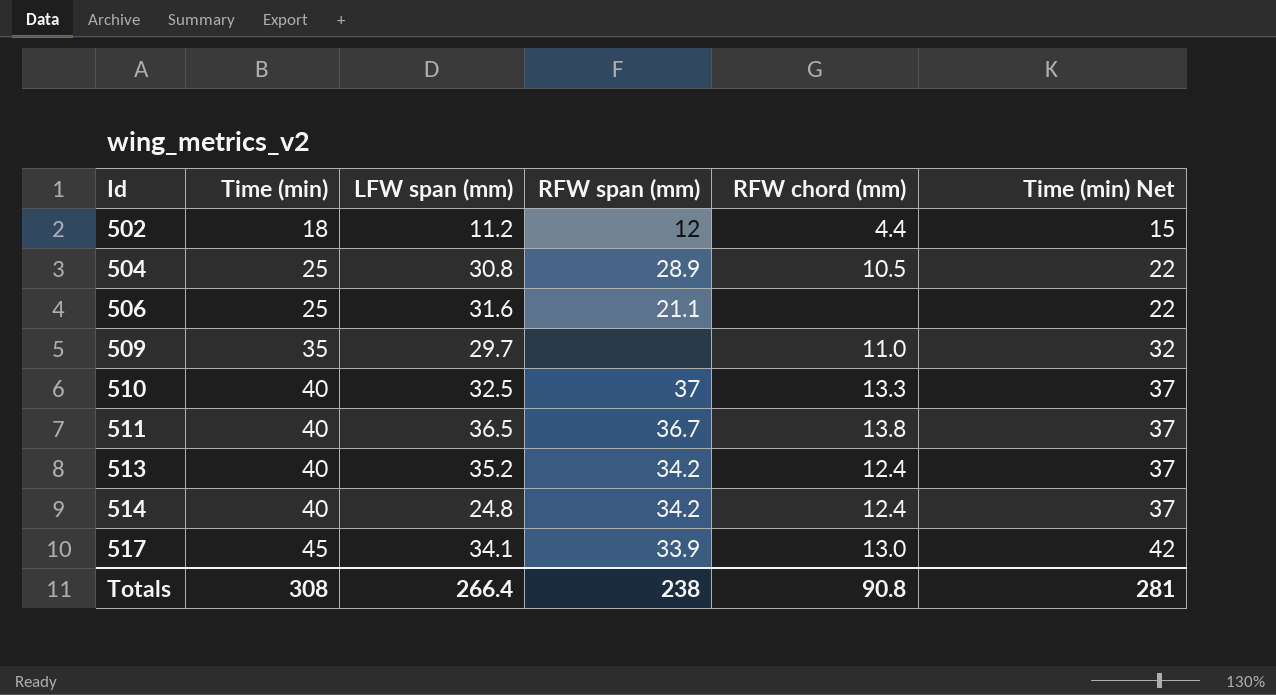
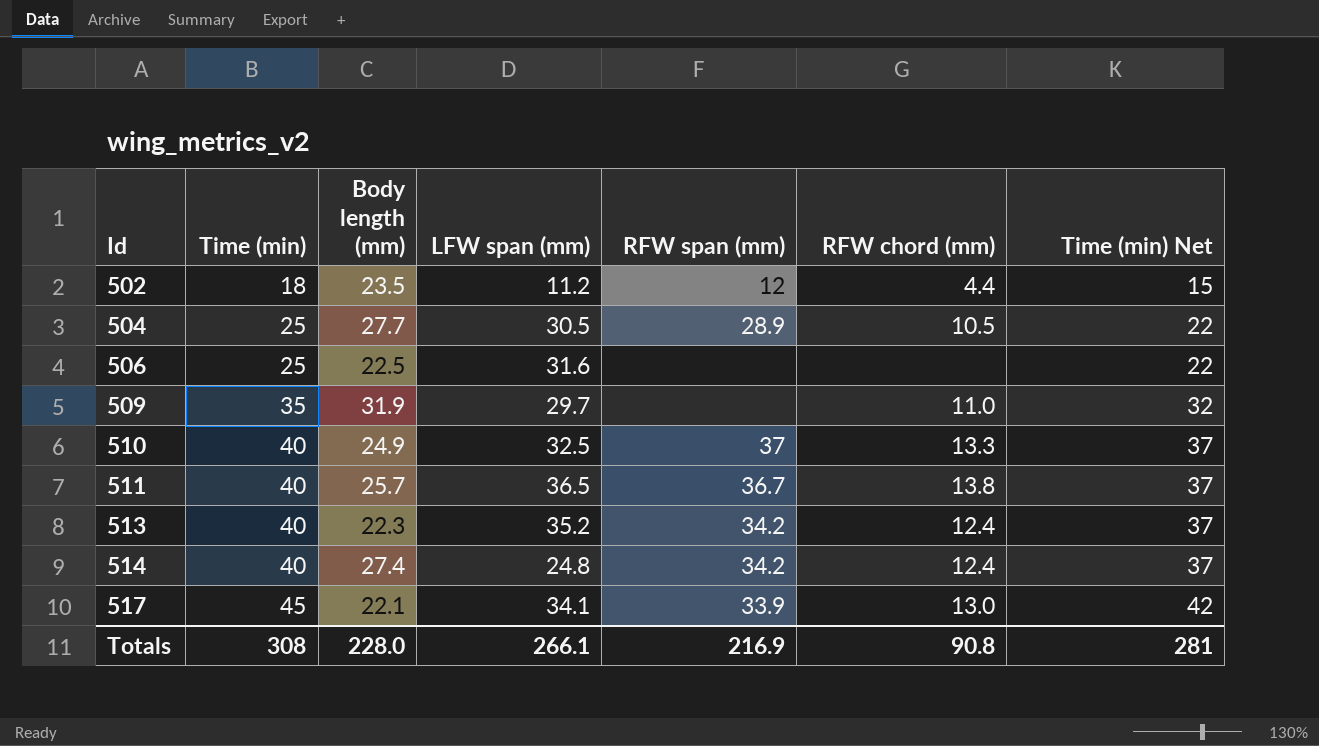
column Body length (mm) | position: none -> 3
504 | LFW span (mm): 30.8 -> 30.5
506 | RFW span (mm): 21.1 -> none
Totals | LFW span (mm): 266.4 -> 266.1
Totals | RFW span (mm): 238 -> 216.9

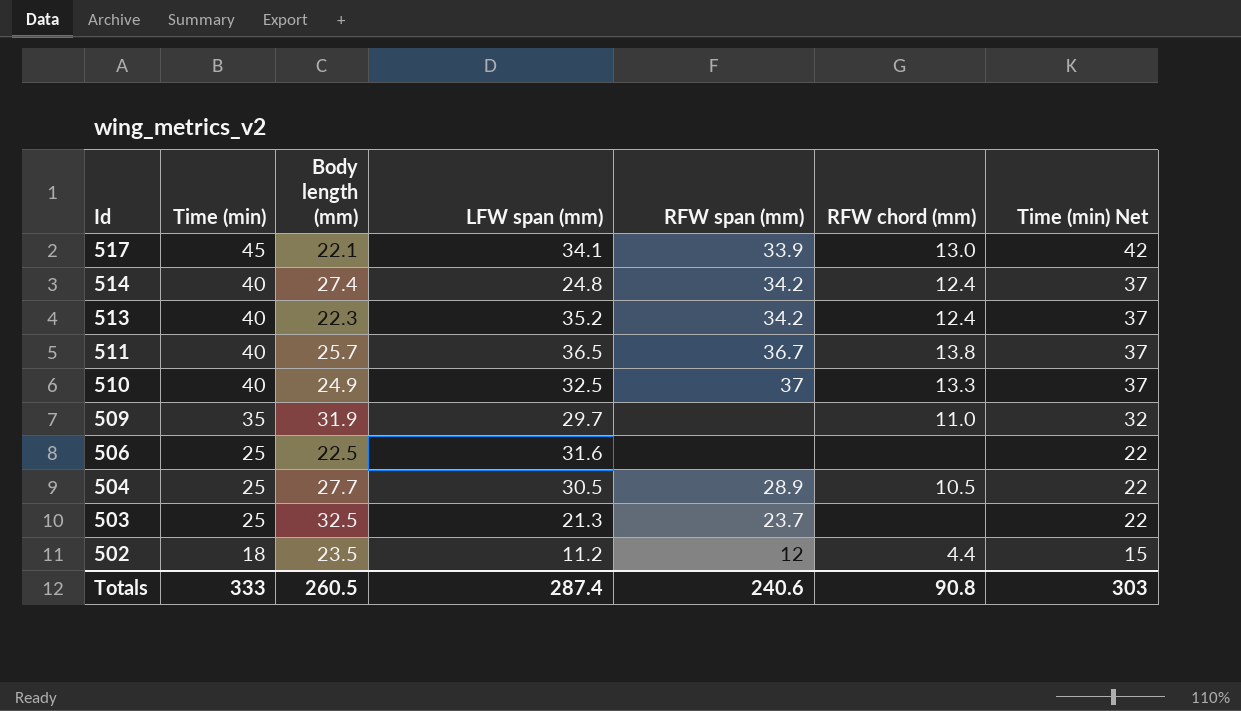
row order: Id ascending -> Id descending
row 503: none -> 25 | 32.5 | 21.3 | 23.7 | none | 22
Totals | Time (min): 308 -> 333
Totals | Body length (mm): 228.0 -> 260.5
Totals | LFW span (mm): 266.1 -> 287.4
Totals | RFW span (mm): 216.9 -> 240.6
Totals | Time (min) Net: 281 -> 303

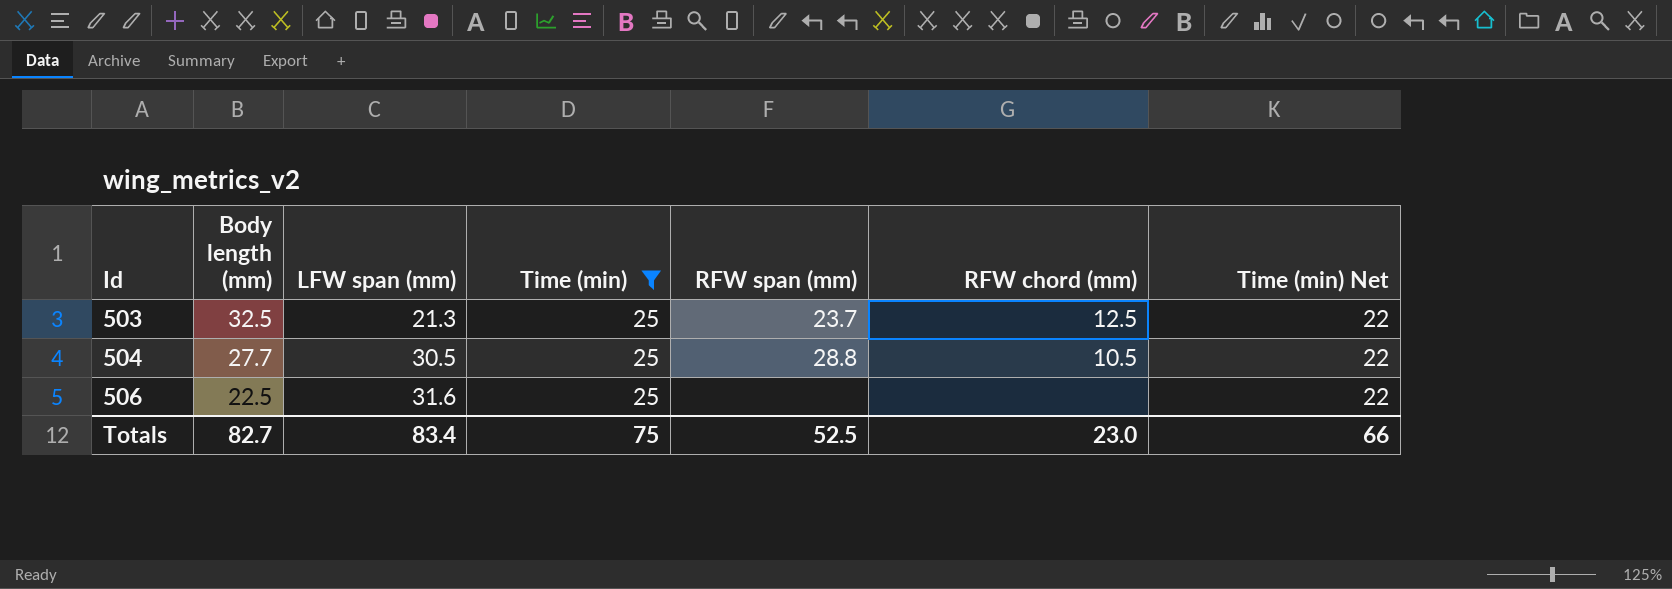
filter: none -> Time (min) = 25
row order: Id descending -> Id ascending
column Time (min) | position: 2 -> 4
503 | RFW chord (mm): none -> 12.5
504 | RFW span (mm): 28.9 -> 28.8
Totals | Body length (mm): 260.5 -> 82.7
Totals | LFW span (mm): 287.4 -> 83.4
Totals | Time (min): 333 -> 75
Totals | RFW span (mm): 240.6 -> 52.5
Totals | RFW chord (mm): 90.8 -> 23.0
Totals | Time (min) Net: 303 -> 66

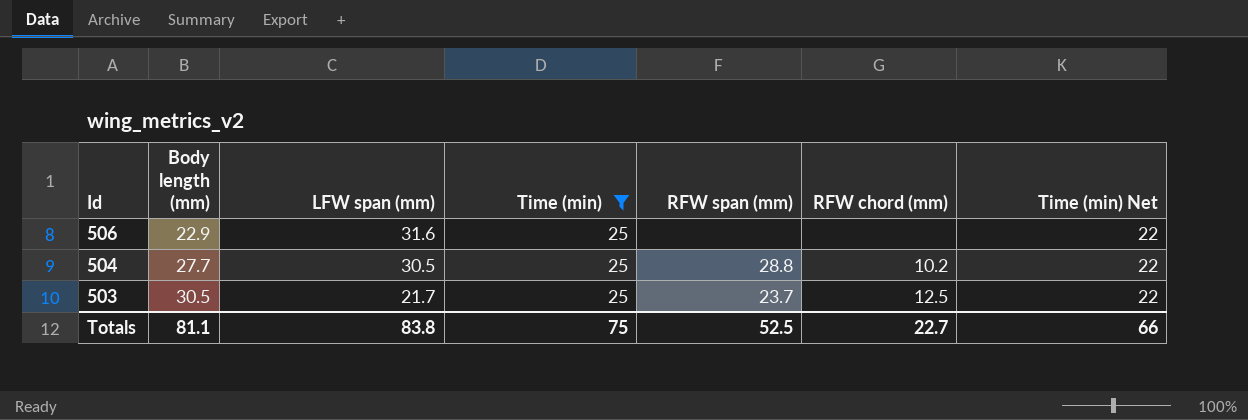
row order: Id ascending -> Id descending
506 | Body length (mm): 22.5 -> 22.9
504 | RFW chord (mm): 10.5 -> 10.2
503 | Body length (mm): 32.5 -> 30.5
503 | LFW span (mm): 21.3 -> 21.7
Totals | Body length (mm): 82.7 -> 81.1
Totals | LFW span (mm): 83.4 -> 83.8
Totals | RFW chord (mm): 23.0 -> 22.7

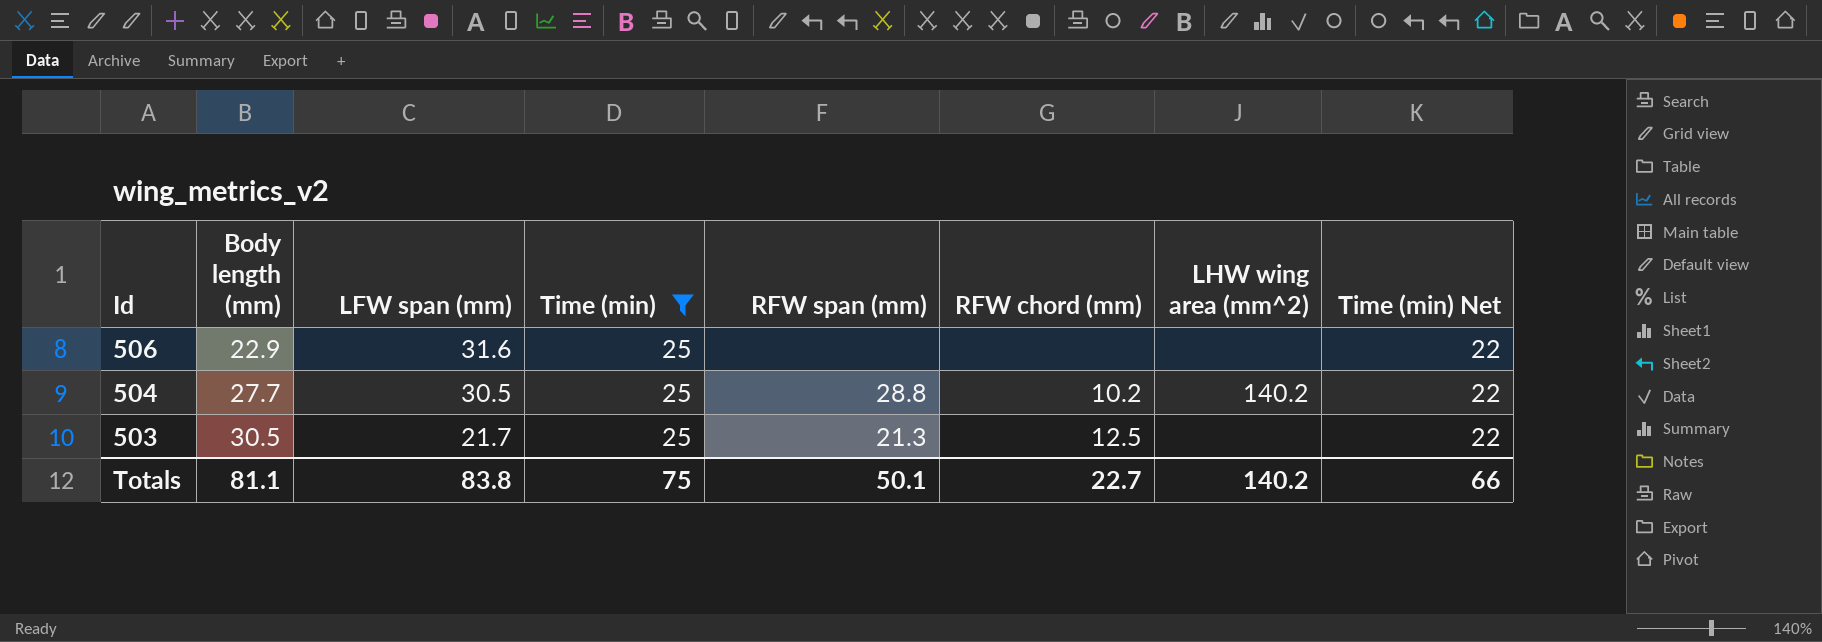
column LHW wing area (mm^2) | position: none -> 7
503 | RFW span (mm): 23.7 -> 21.3
Totals | RFW span (mm): 52.5 -> 50.1

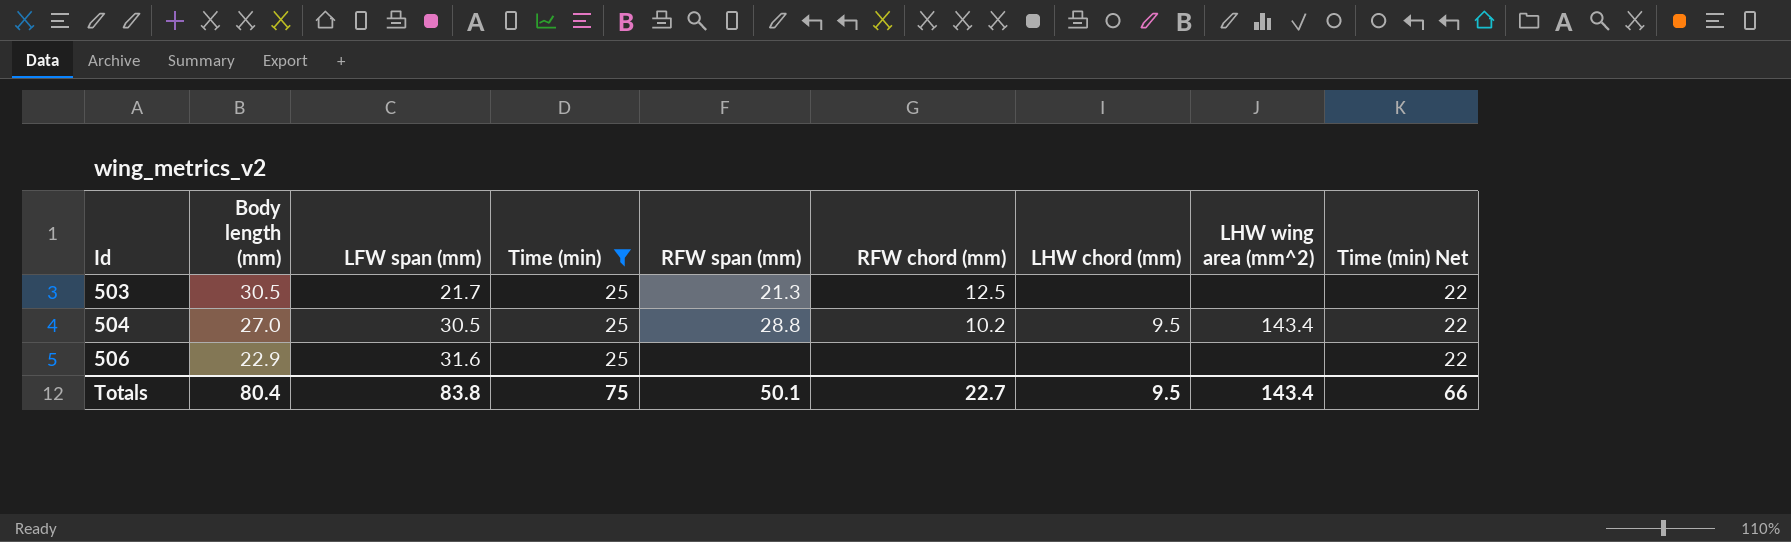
row order: Id descending -> Id ascending
column LHW chord (mm) | position: none -> 7
504 | Body length (mm): 27.7 -> 27.0
504 | LHW wing area (mm^2): 140.2 -> 143.4
Totals | Body length (mm): 81.1 -> 80.4
Totals | LHW wing area (mm^2): 140.2 -> 143.4

